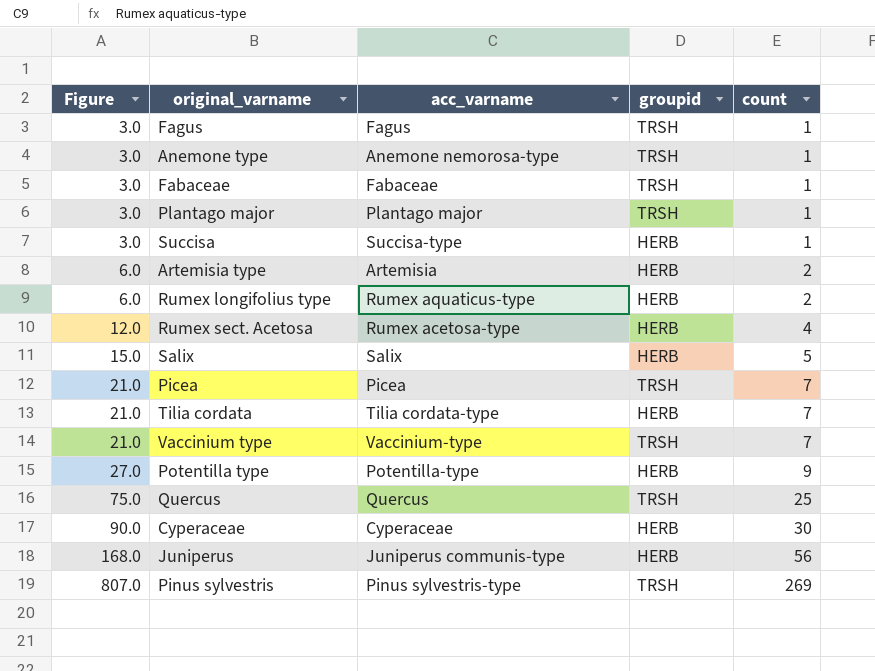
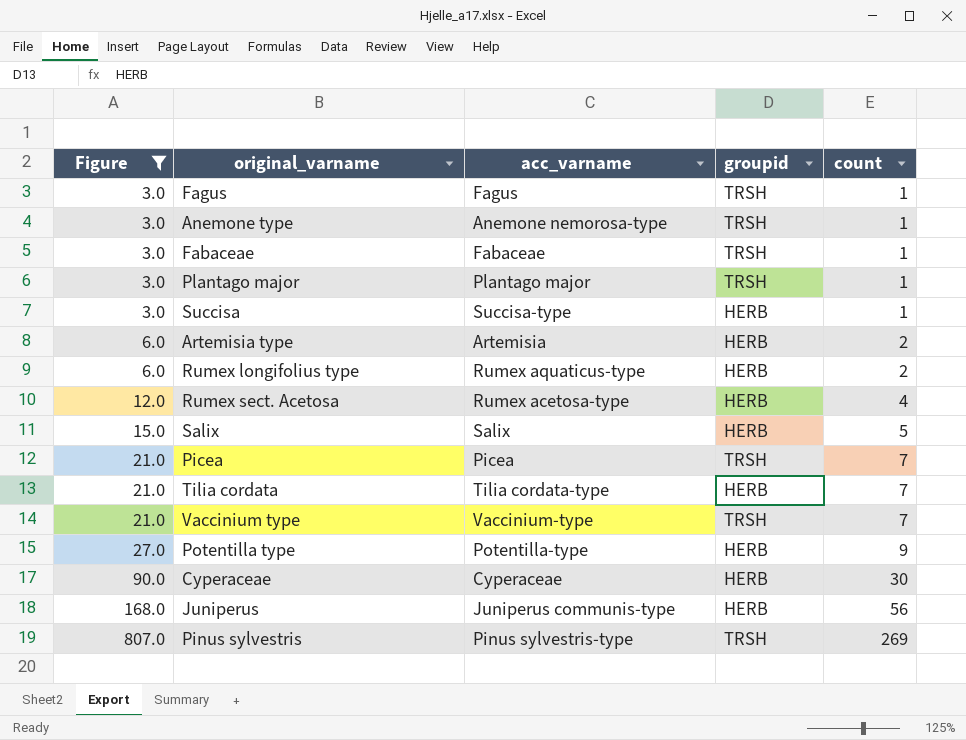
filter: none -> Figure != 75.0

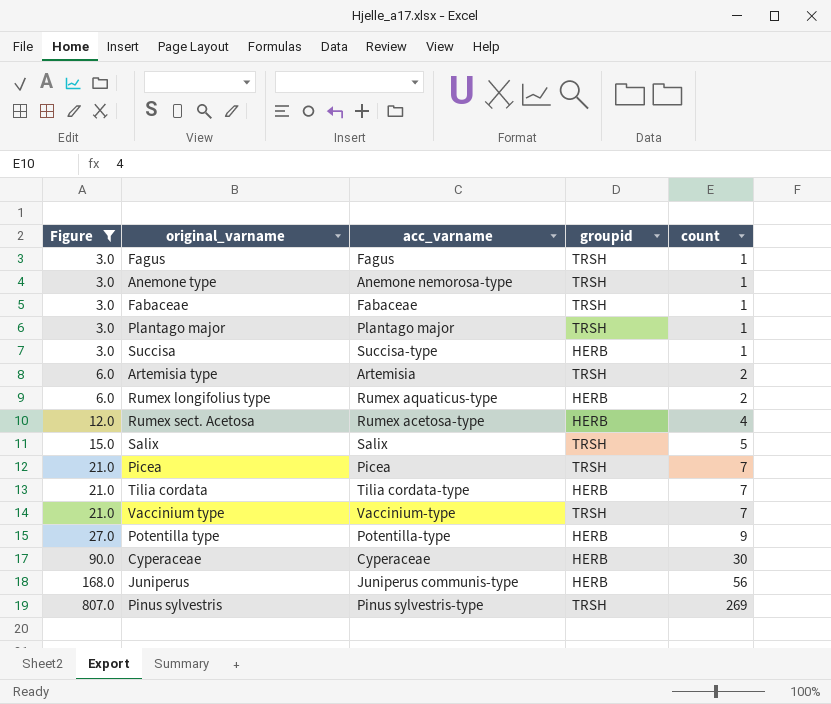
Artemisia type | groupid: HERB -> TRSH
Salix | groupid: HERB -> TRSH

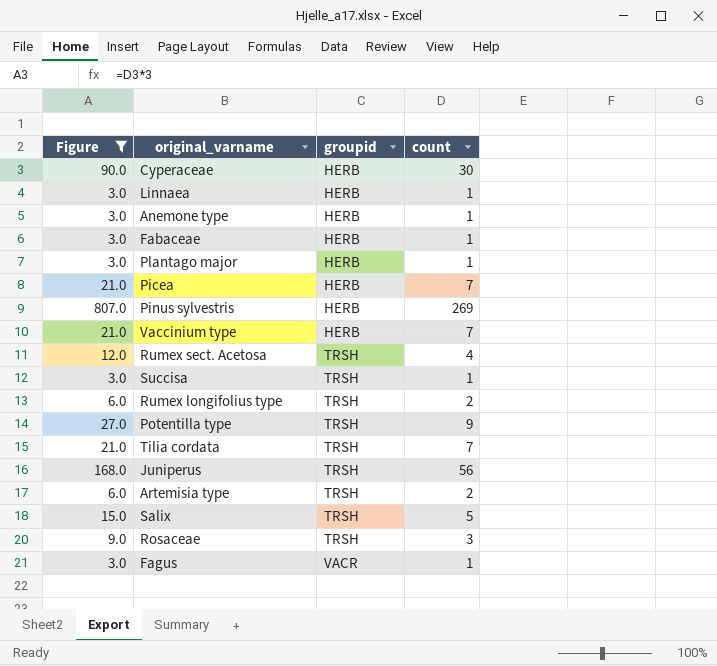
row order: Figure ascending -> groupid ascending
column acc_varname | position: 3 -> none
row Linnaea: none -> 3.0 | HERB | 1
Anemone type | groupid: TRSH -> HERB
Fabaceae | groupid: TRSH -> HERB
Plantago major | groupid: TRSH -> HERB
Picea | groupid: TRSH -> HERB
Pinus sylvestris | groupid: TRSH -> HERB
Vaccinium type | groupid: TRSH -> HERB
Rumex sect. Acetosa | groupid: HERB -> TRSH
Succisa | groupid: HERB -> TRSH
Rumex longifolius type | groupid: HERB -> TRSH
Potentilla type | groupid: HERB -> TRSH
Tilia cordata | groupid: HERB -> TRSH
Juniperus | groupid: HERB -> TRSH
row Rosaceae: none -> 9.0 | TRSH | 3
Fagus | groupid: TRSH -> VACR

